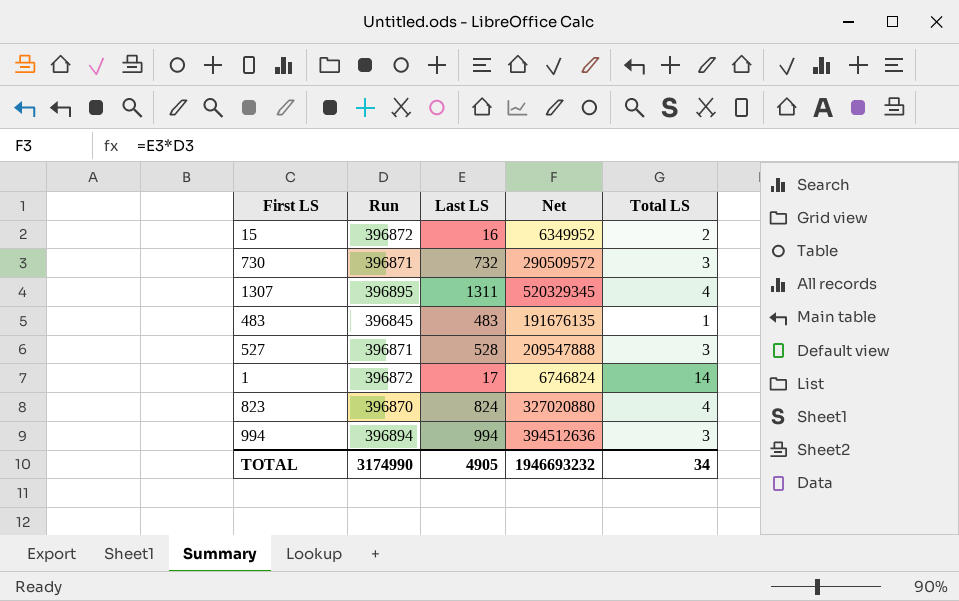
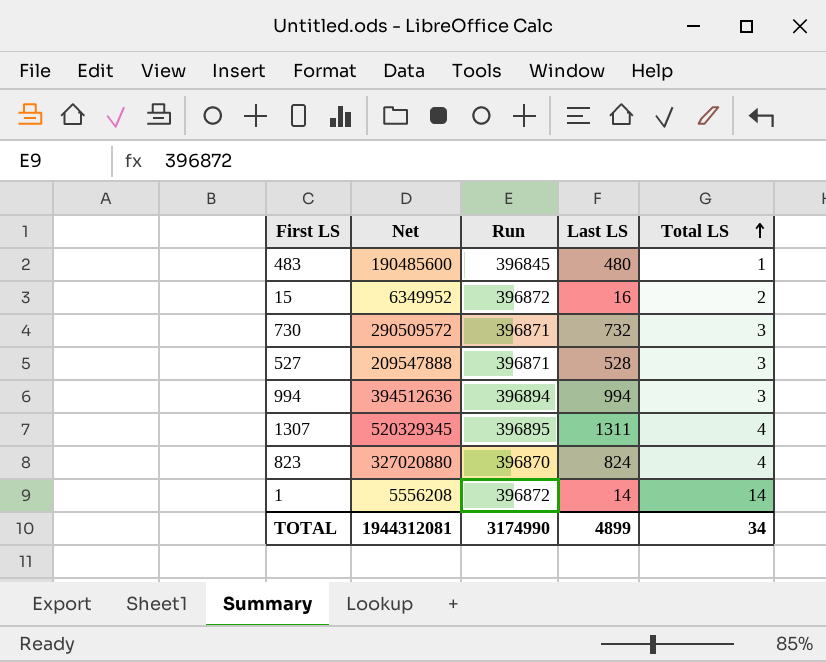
row order: none -> Total LS ascending
column Net | position: 4 -> 2
483 | Net: 191676135 -> 190485600
483 | Last LS: 483 -> 480
1 | Net: 6746824 -> 5556208
1 | Last LS: 17 -> 14
TOTAL | Net: 1946693232 -> 1944312081
TOTAL | Last LS: 4905 -> 4899

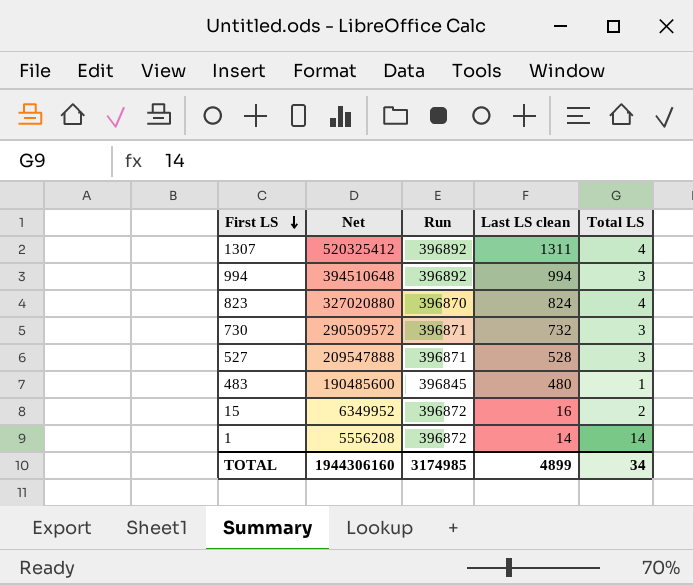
row order: Total LS ascending -> First LS descending
column name: Last LS -> Last LS clean
1307 | Net: 520329345 -> 520325412
1307 | Run: 396895 -> 396892
994 | Net: 394512636 -> 394510648
994 | Run: 396894 -> 396892
TOTAL | Net: 1944312081 -> 1944306160
TOTAL | Run: 3174990 -> 3174985

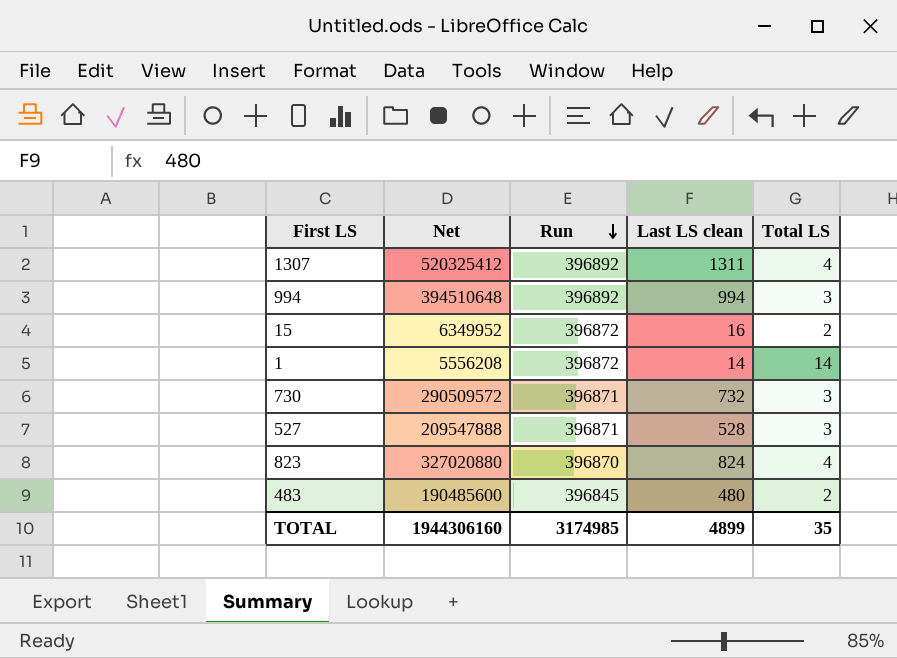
row order: First LS descending -> Run descending
483 | Total LS: 1 -> 2
TOTAL | Total LS: 34 -> 35

